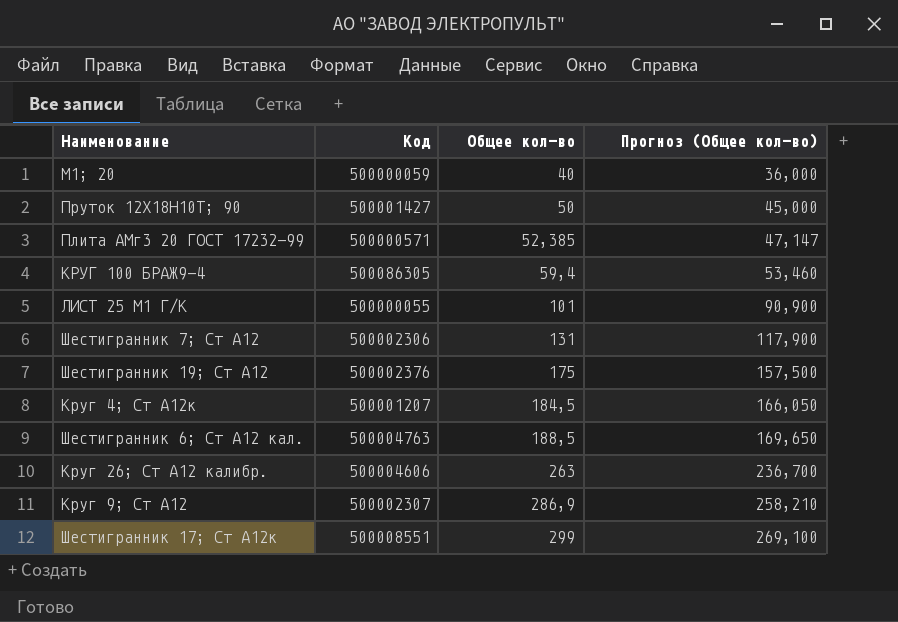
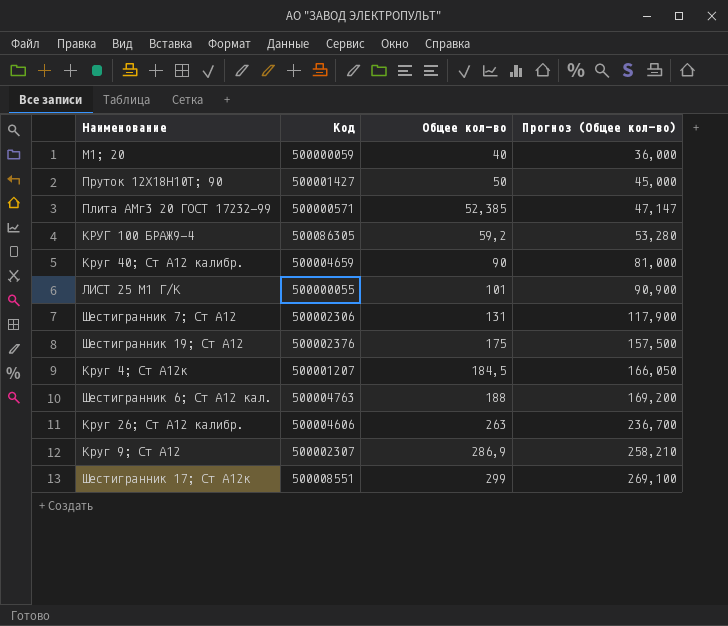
КРУГ 100 БРАЖ9-4 | Общее кол-во: 59,4 -> 59,2
КРУГ 100 БРАЖ9-4 | Прогноз (Общее кол-во): 53,460 -> 53,280
row Круг 40; Ст А12 калибр.: none -> 500004659 | 90 | 81,000
Шестигранник 6; Ст А12 кал. | Общее кол-во: 188,5 -> 188
Шестигранник 6; Ст А12 кал. | Прогноз (Общее кол-во): 169,650 -> 169,200

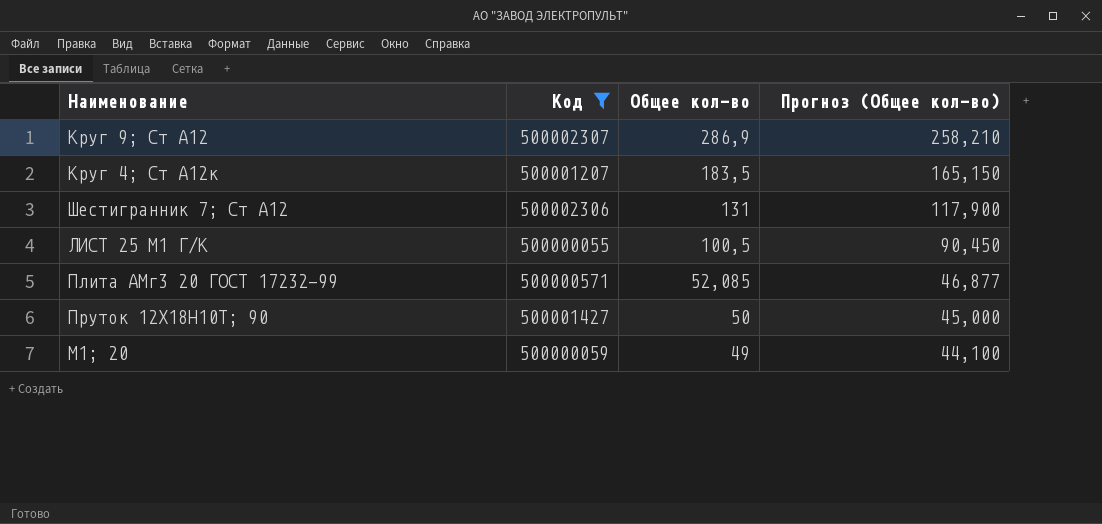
filter: none -> Код <= 500002307
row order: Общее кол-во ascending -> Общее кол-во descending
Круг 4; Ст А12к | Общее кол-во: 184,5 -> 183,5
Круг 4; Ст А12к | Прогноз (Общее кол-во): 166,050 -> 165,150
ЛИСТ 25 М1 Г/К | Общее кол-во: 101 -> 100,5
ЛИСТ 25 М1 Г/К | Прогноз (Общее кол-во): 90,900 -> 90,450
Плита АМг3 20 ГОСТ 17232-99 | Общее кол-во: 52,385 -> 52,085
Плита АМг3 20 ГОСТ 17232-99 | Прогноз (Общее кол-во): 47,147 -> 46,877
М1; 20 | Общее кол-во: 40 -> 49
М1; 20 | Прогноз (Общее кол-во): 36,000 -> 44,100

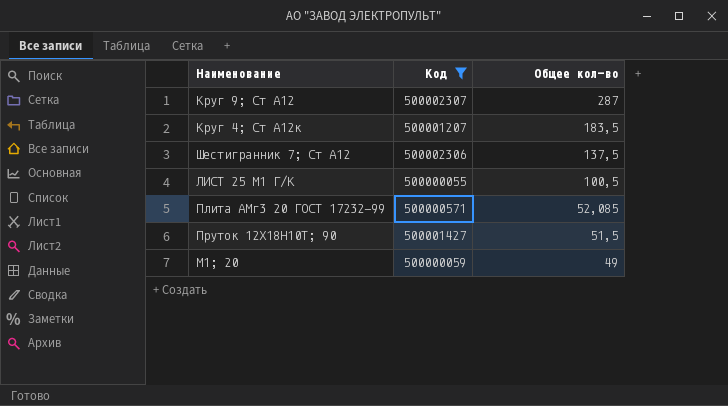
column Прогноз (Общее кол-во) | formula: [Общее кол-во] * 0,9 -> none
Круг 9; Ст А12 | Общее кол-во: 286,9 -> 287
Шестигранник 7; Ст А12 | Общее кол-во: 131 -> 137,5
Пруток 12Х18Н10Т; 90 | Общее кол-во: 50 -> 51,5

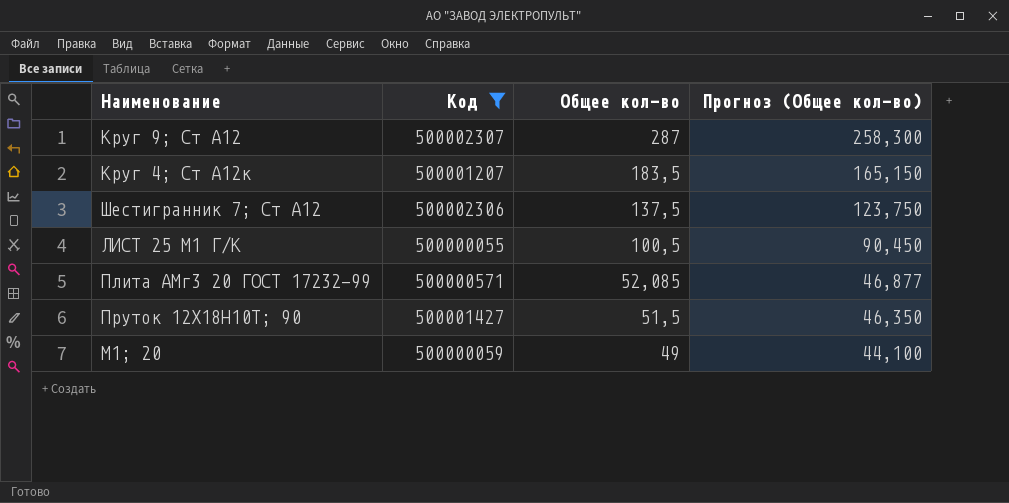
column Прогноз (Общее кол-во) | formula: none -> [Общее кол-во] * 0,9

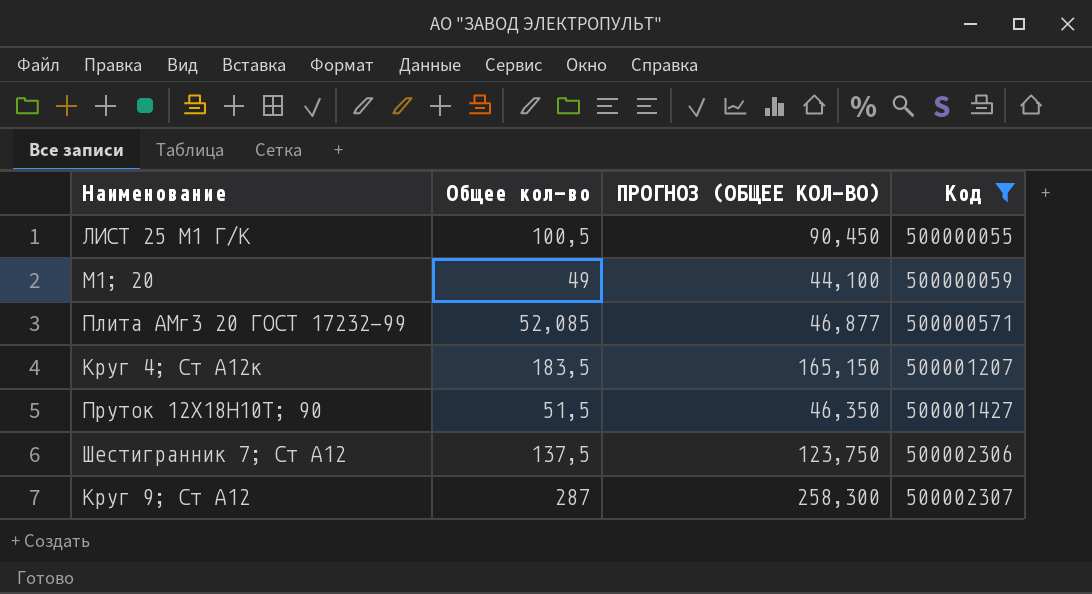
row order: Общее кол-во descending -> Код ascending
column name: Прогноз (Общее кол-во) -> ПРОГНОЗ (ОБЩЕЕ КОЛ-ВО)
column Код | position: 2 -> 4

